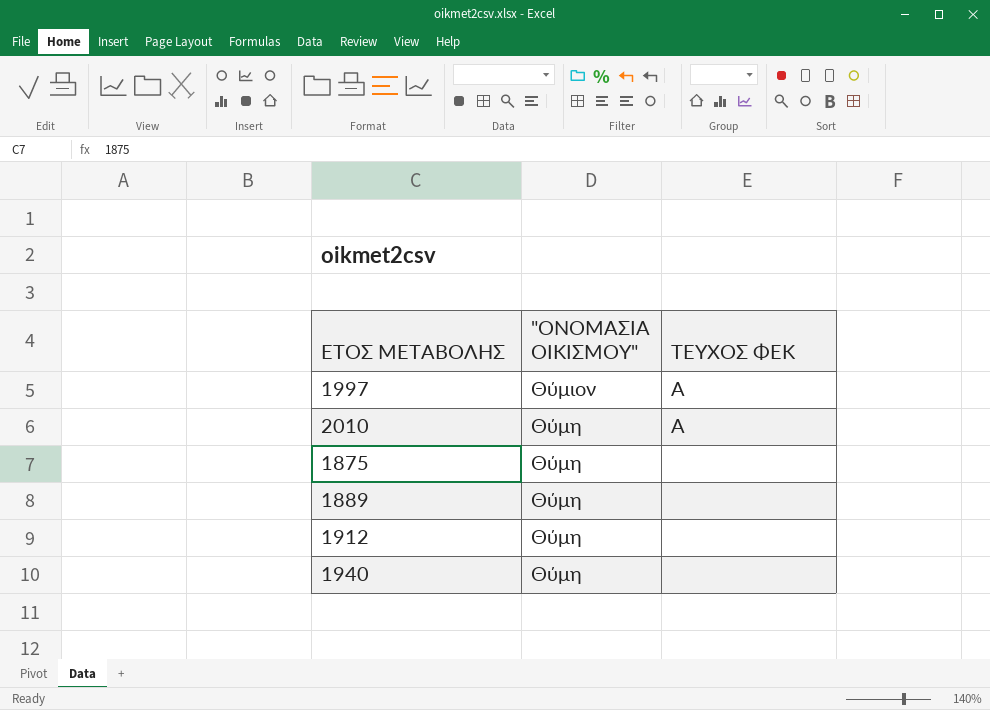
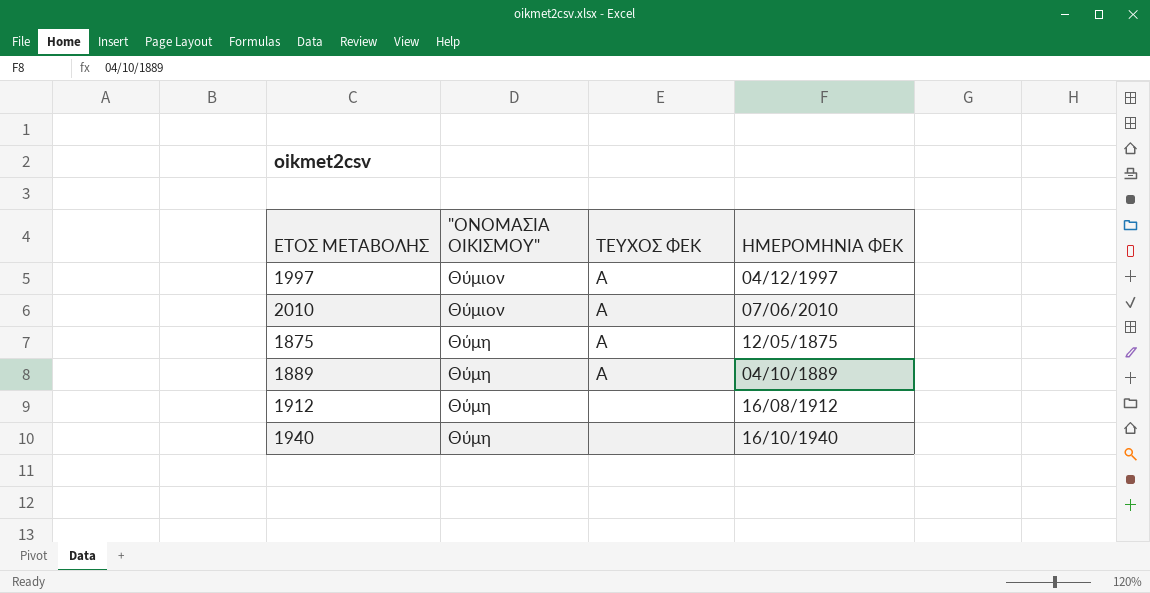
column ΗΜΕΡΟΜΗΝΙΑ ΦΕΚ | position: none -> 4
2010 | "ΟΝΟΜΑΣΙΑ ΟΙΚΙΣΜΟΥ": Θύμη -> Θύμιον
1875 | ΤΕΥΧΟΣ ΦΕΚ: none -> Α
1889 | ΤΕΥΧΟΣ ΦΕΚ: none -> Α

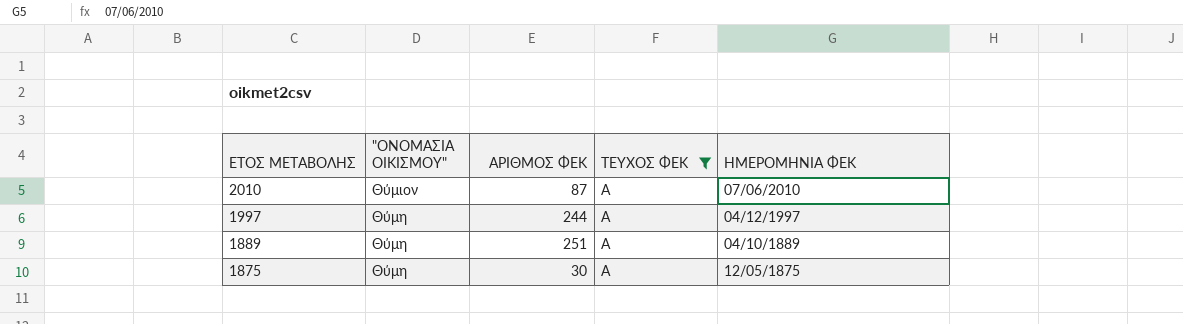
filter: none -> ΤΕΥΧΟΣ ΦΕΚ = Α
row order: "ΟΝΟΜΑΣΙΑ ΟΙΚΙΣΜΟΥ" descending -> ΕΤΟΣ ΜΕΤΑΒΟΛΗΣ descending
column ΑΡΙΘΜΟΣ ΦΕΚ | position: none -> 3
1997 | "ΟΝΟΜΑΣΙΑ ΟΙΚΙΣΜΟΥ": Θύμιον -> Θύμη

